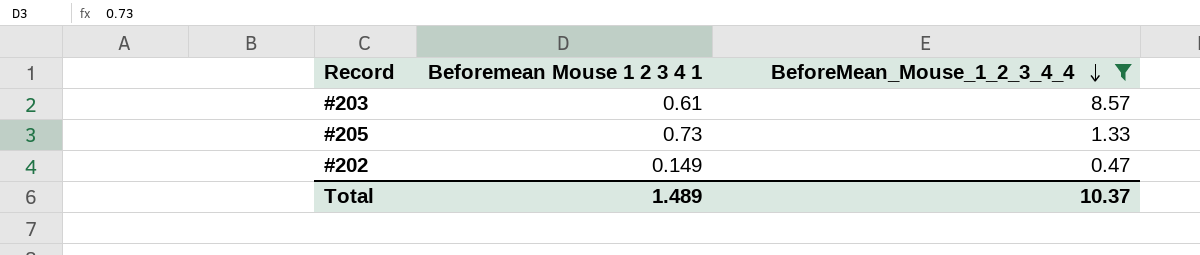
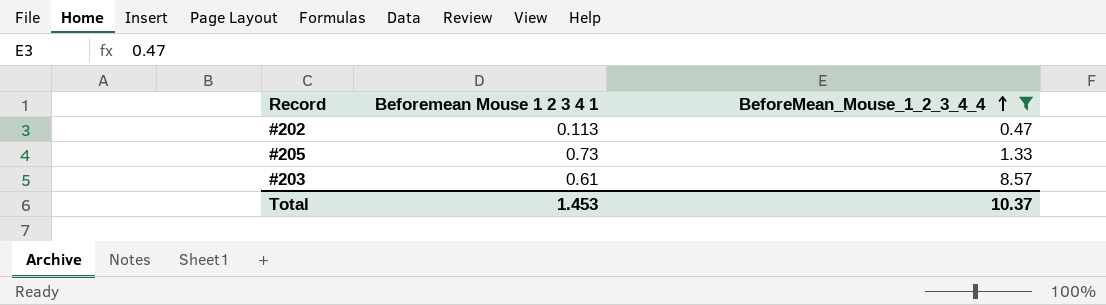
row order: BeforeMean_Mouse_1_2_3_4_4 descending -> BeforeMean_Mouse_1_2_3_4_4 ascending
#202 | Beforemean Mouse 1 2 3 4 1: 0.149 -> 0.113
Total | Beforemean Mouse 1 2 3 4 1: 1.489 -> 1.453

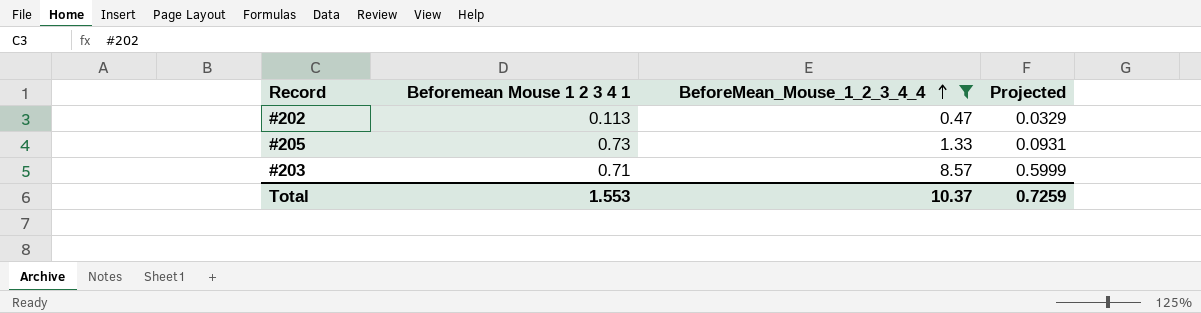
column Projected | formula: none -> [BeforeMean_Mouse_1_2_3_4_4] * 0.07
#203 | Beforemean Mouse 1 2 3 4 1: 0.61 -> 0.71
Total | Beforemean Mouse 1 2 3 4 1: 1.453 -> 1.553

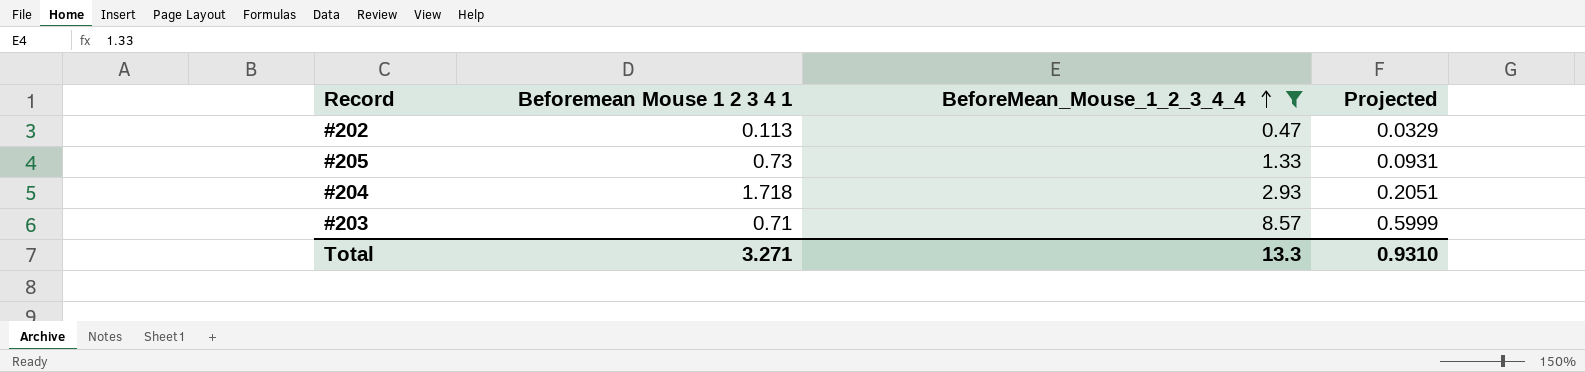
row #204: none -> 1.718 | 2.93 | 0.2051
Total | Beforemean Mouse 1 2 3 4 1: 1.553 -> 3.271
Total | BeforeMean_Mouse_1_2_3_4_4: 10.37 -> 13.3
Total | Projected: 0.7259 -> 0.9310

